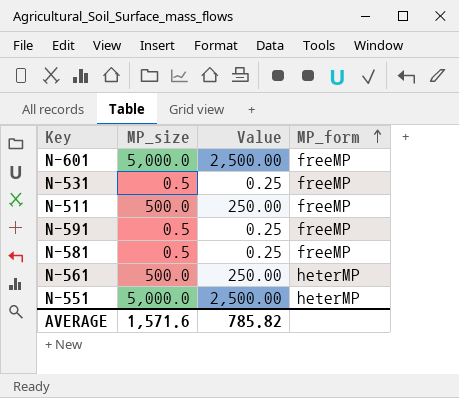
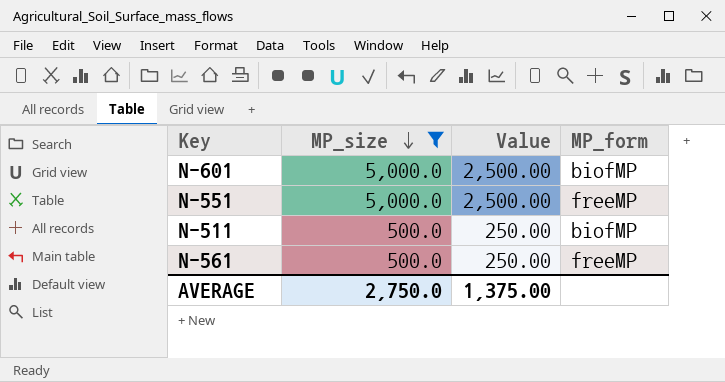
filter: none -> MP_size != 0.5
row order: MP_form ascending -> MP_size descending
N-601 | MP_form: freeMP -> biofMP
N-551 | MP_form: heterMP -> freeMP
N-511 | MP_form: freeMP -> biofMP
N-561 | MP_form: heterMP -> freeMP
AVERAGE | MP_size: 1,571.6 -> 2,750.0
AVERAGE | Value: 785.82 -> 1,375.00

